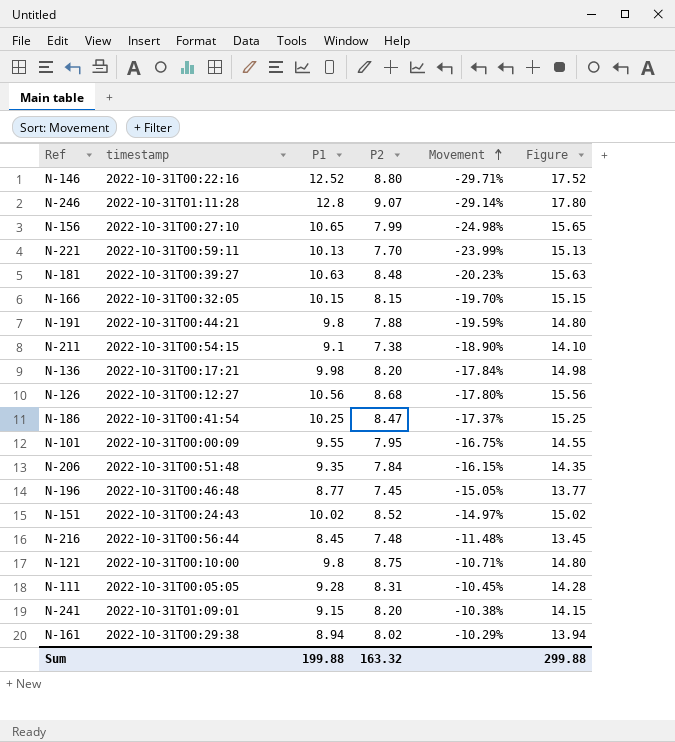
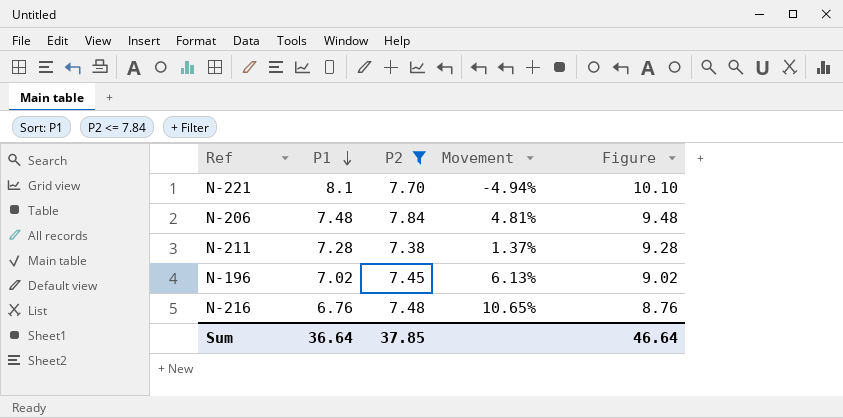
filter: none -> P2 <= 7.84
row order: Movement ascending -> P1 descending
column timestamp | position: 2 -> none
column Figure | formula: [P1] + 5 -> [P1] + 2
N-221 | P1: 10.13 -> 8.1
N-221 | Movement: -23.99% -> -4.94%
N-206 | P1: 9.35 -> 7.48
N-206 | Movement: -16.15% -> 4.81%
N-211 | P1: 9.1 -> 7.28
N-211 | Movement: -18.90% -> 1.37%
N-196 | P1: 8.77 -> 7.02
N-196 | Movement: -15.05% -> 6.13%
N-216 | P1: 8.45 -> 6.76
N-216 | Movement: -11.48% -> 10.65%
Sum | P1: 199.88 -> 36.64
Sum | P2: 163.32 -> 37.85
Sum | Figure: 299.88 -> 46.64

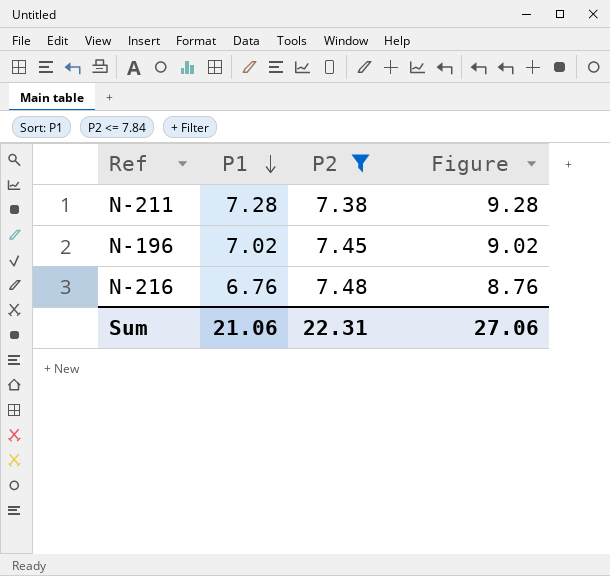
column Movement | formula: ([P2] - [P1]) / [P1] -> none
row N-221: 8.1 | 7.70 | -4.94% | 10.10 -> none
row N-206: 7.48 | 7.84 | 4.81% | 9.48 -> none
Sum | P1: 36.64 -> 21.06
Sum | P2: 37.85 -> 22.31
Sum | Figure: 46.64 -> 27.06

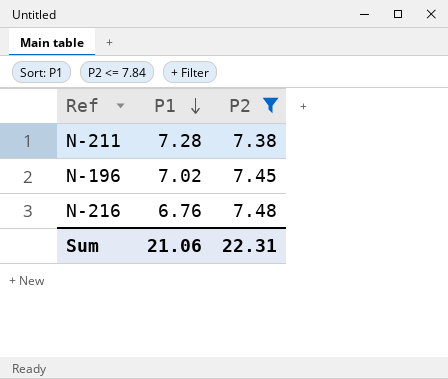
column Figure | formula: [P1] + 2 -> none

